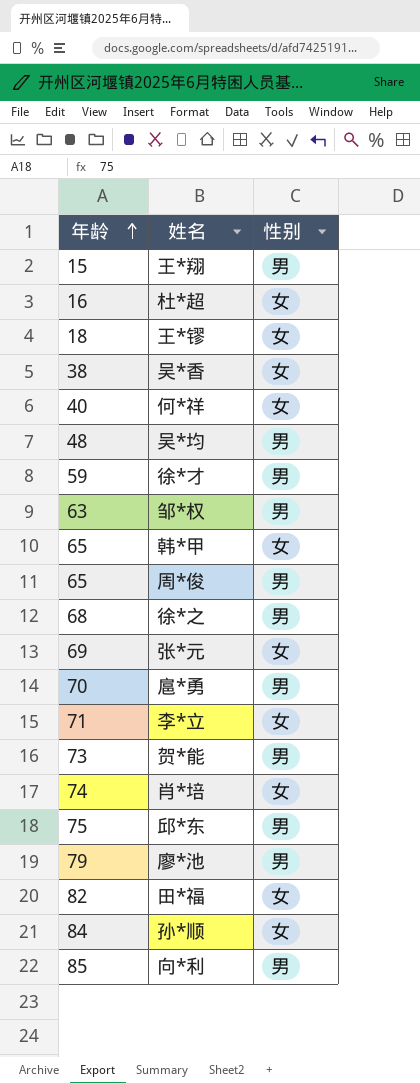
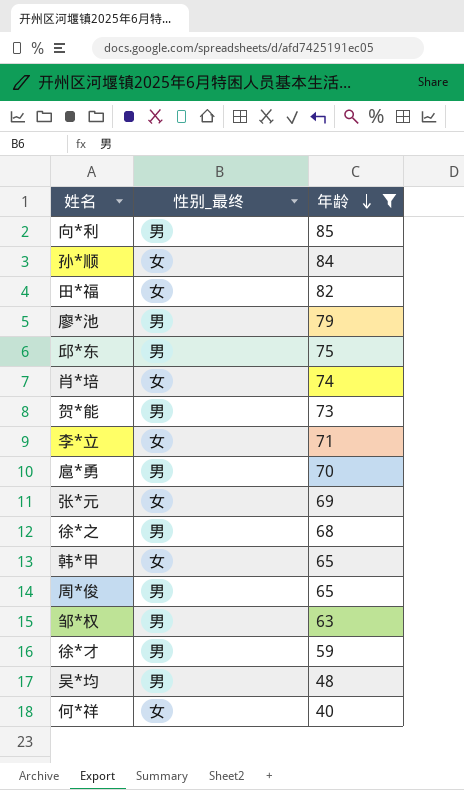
filter: none -> 年龄 >= 40
row order: 年龄 ascending -> 年龄 descending
column name: 性别 -> 性别_最终
column 年龄 | position: 1 -> 3

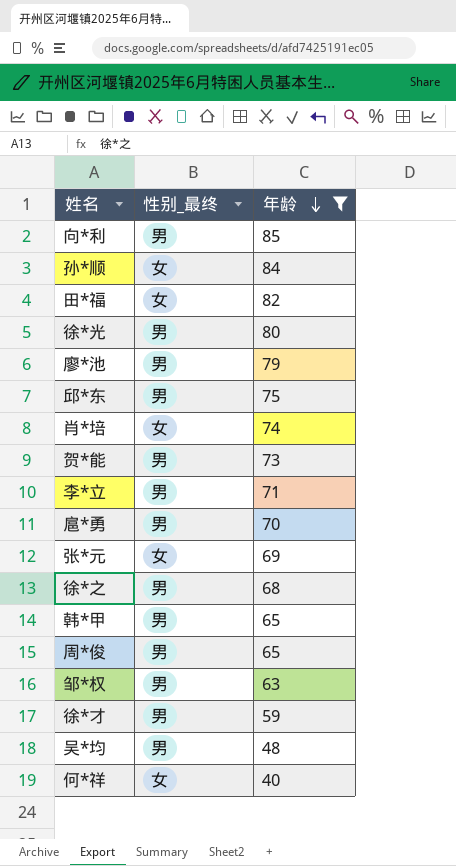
row 徐*光: none -> 男 | 80
李*立 | 性别_最终: 女 -> 男
韩*甲 | 性别_最终: 女 -> 男

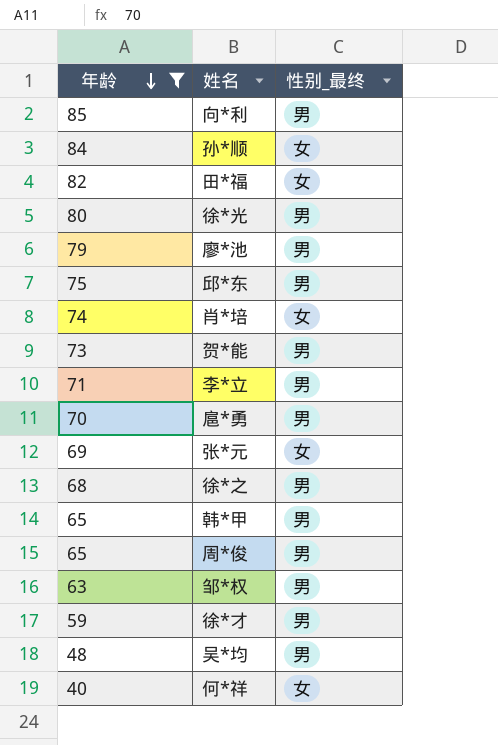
column 年龄 | position: 3 -> 1

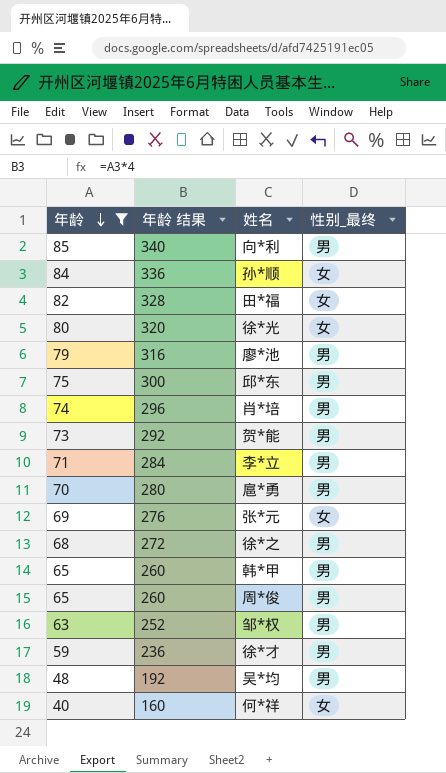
column 年龄 结果 | formula: none -> [年龄] * 4
徐*光 | 性别_最终: 男 -> 女
肖*培 | 性别_最终: 女 -> 男

